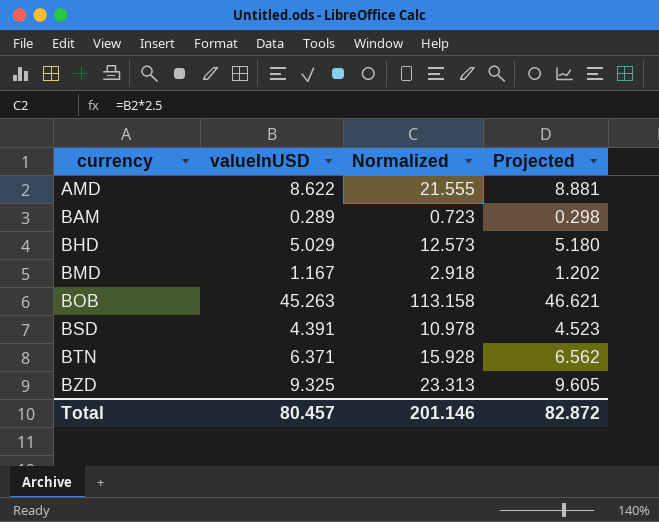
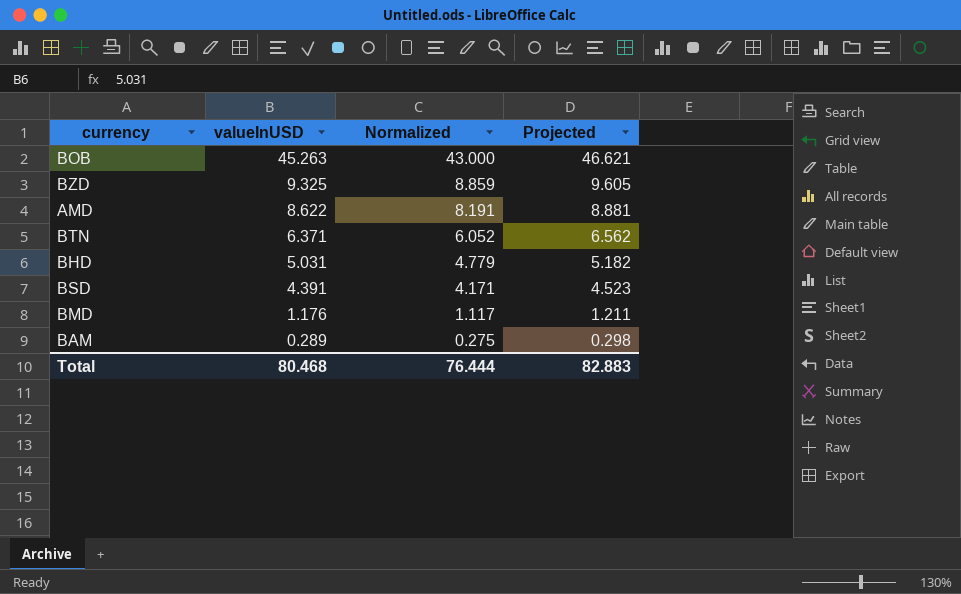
row order: currency ascending -> valueInUSD descending
column Normalized | formula: [valueInUSD] * 2.5 -> [valueInUSD] * 0.95
BHD | valueInUSD: 5.029 -> 5.031
BHD | Projected: 5.180 -> 5.182
BMD | valueInUSD: 1.167 -> 1.176
BMD | Projected: 1.202 -> 1.211
Total | valueInUSD: 80.457 -> 80.468
Total | Normalized: 201.146 -> 76.444
Total | Projected: 82.872 -> 82.883

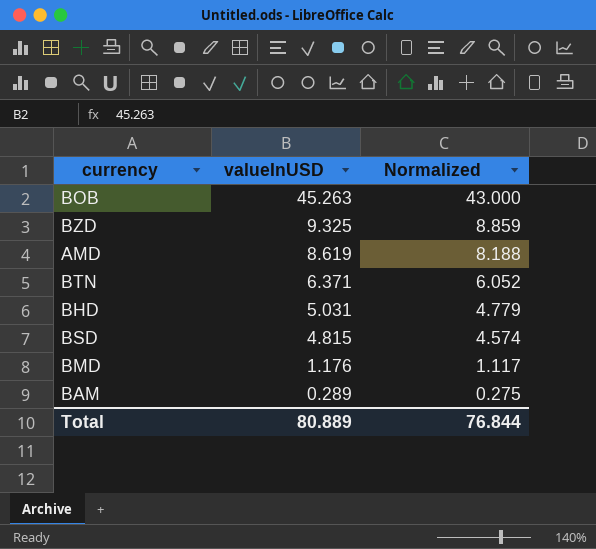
column Projected | formula: [valueInUSD] * 1.03 -> none
AMD | valueInUSD: 8.622 -> 8.619
AMD | Normalized: 8.191 -> 8.188
BSD | valueInUSD: 4.391 -> 4.815
BSD | Normalized: 4.171 -> 4.574
Total | valueInUSD: 80.468 -> 80.889
Total | Normalized: 76.444 -> 76.844

